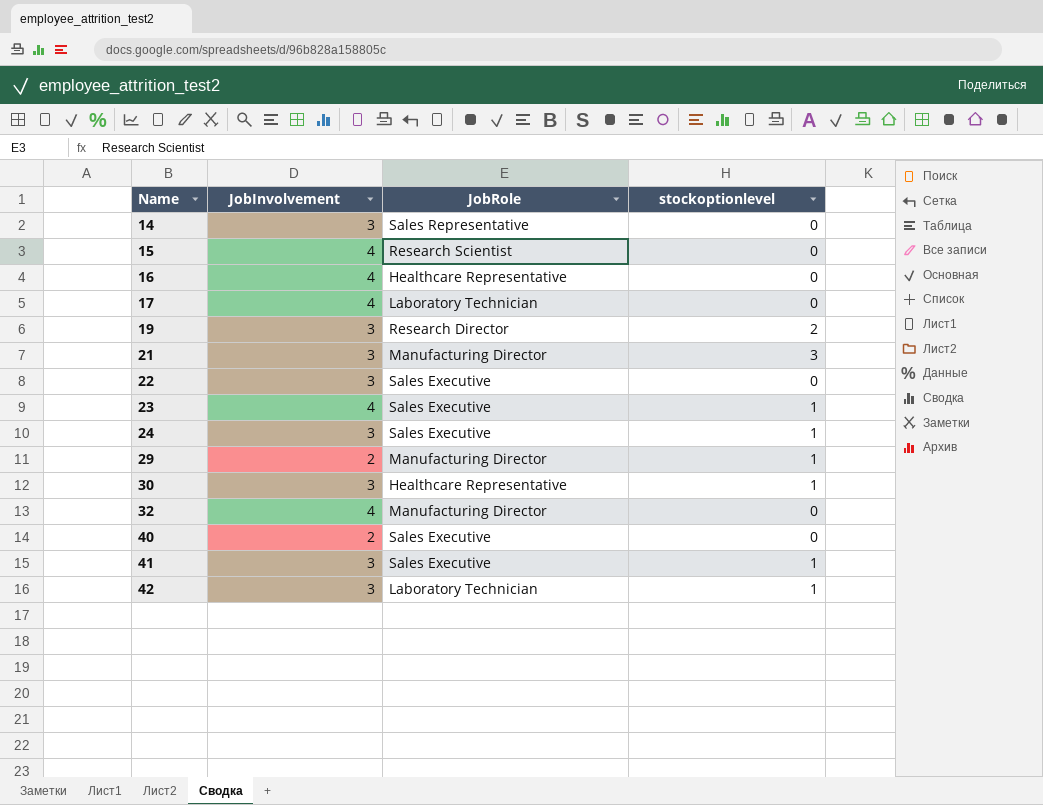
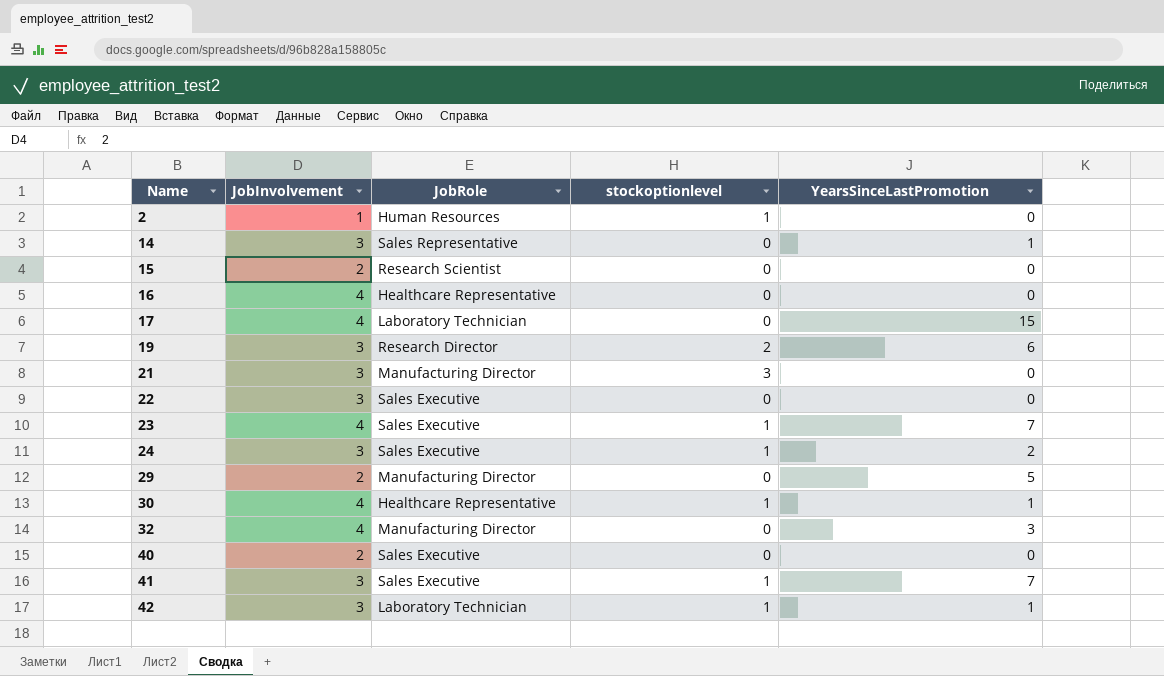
column YearsSinceLastPromotion | position: none -> 5
row 2: none -> 1 | Human Resources | 1 | 0
15 | JobInvolvement: 4 -> 2
29 | stockoptionlevel: 1 -> 0
30 | JobInvolvement: 3 -> 4

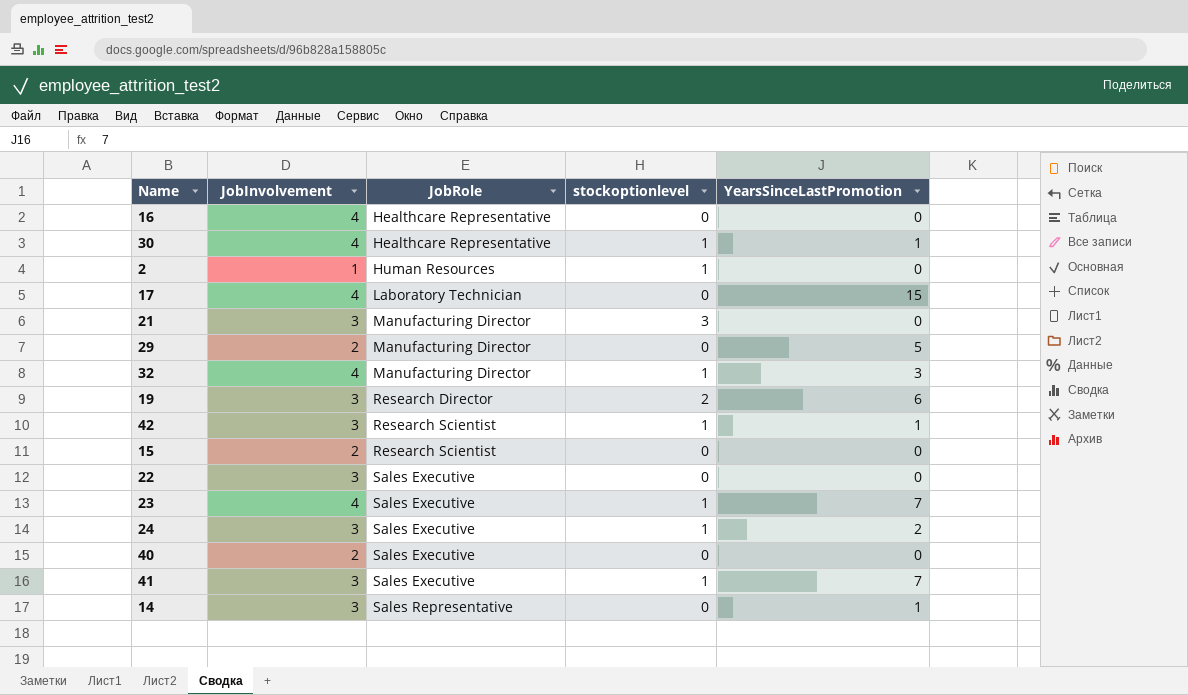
row order: Name ascending -> JobRole ascending
32 | stockoptionlevel: 0 -> 1
42 | JobRole: Laboratory Technician -> Research Scientist

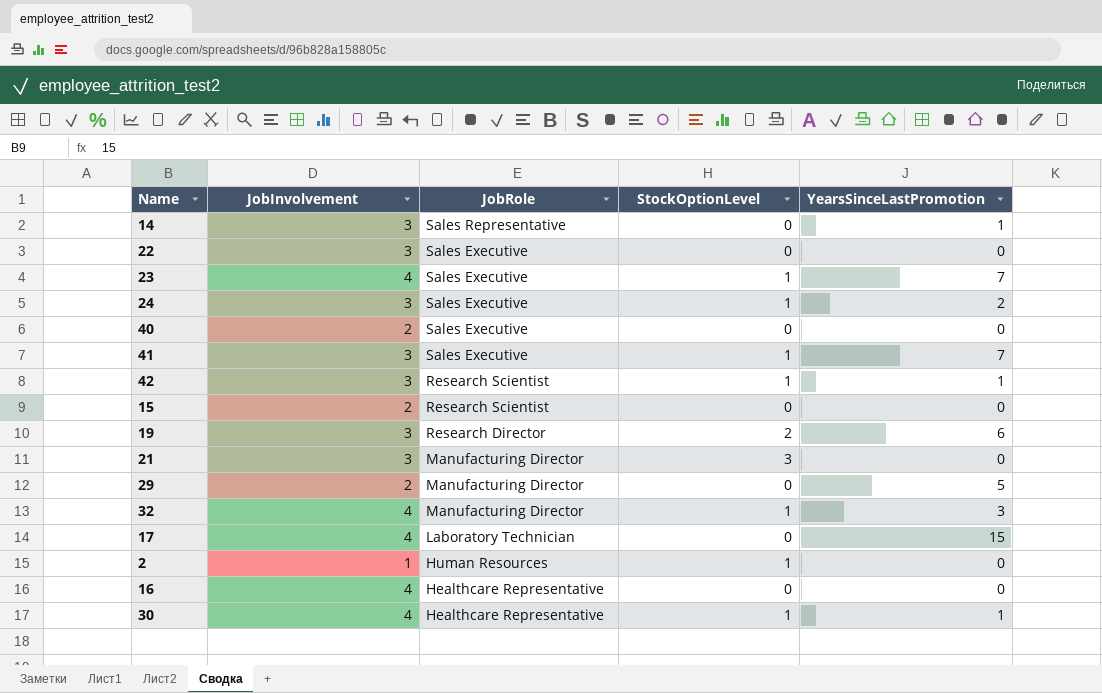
row order: JobRole ascending -> JobRole descending
column name: stockoptionlevel -> StockOptionLevel

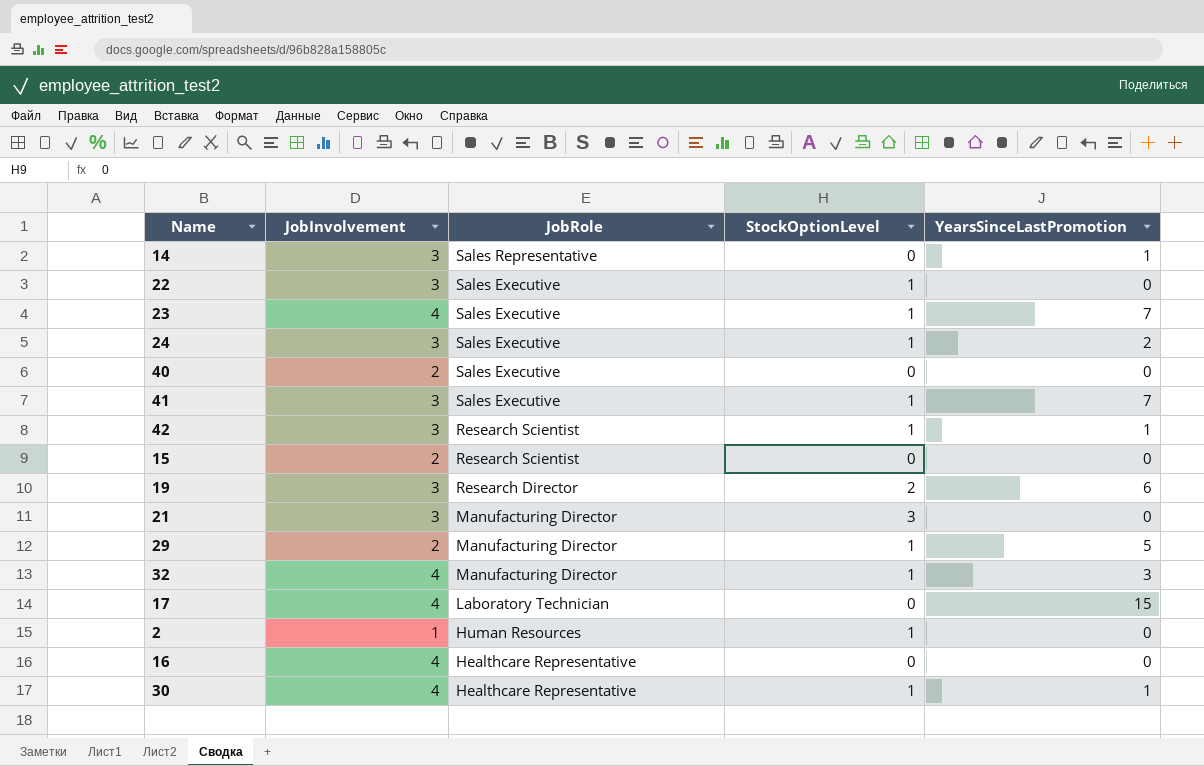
22 | StockOptionLevel: 0 -> 1
29 | StockOptionLevel: 0 -> 1

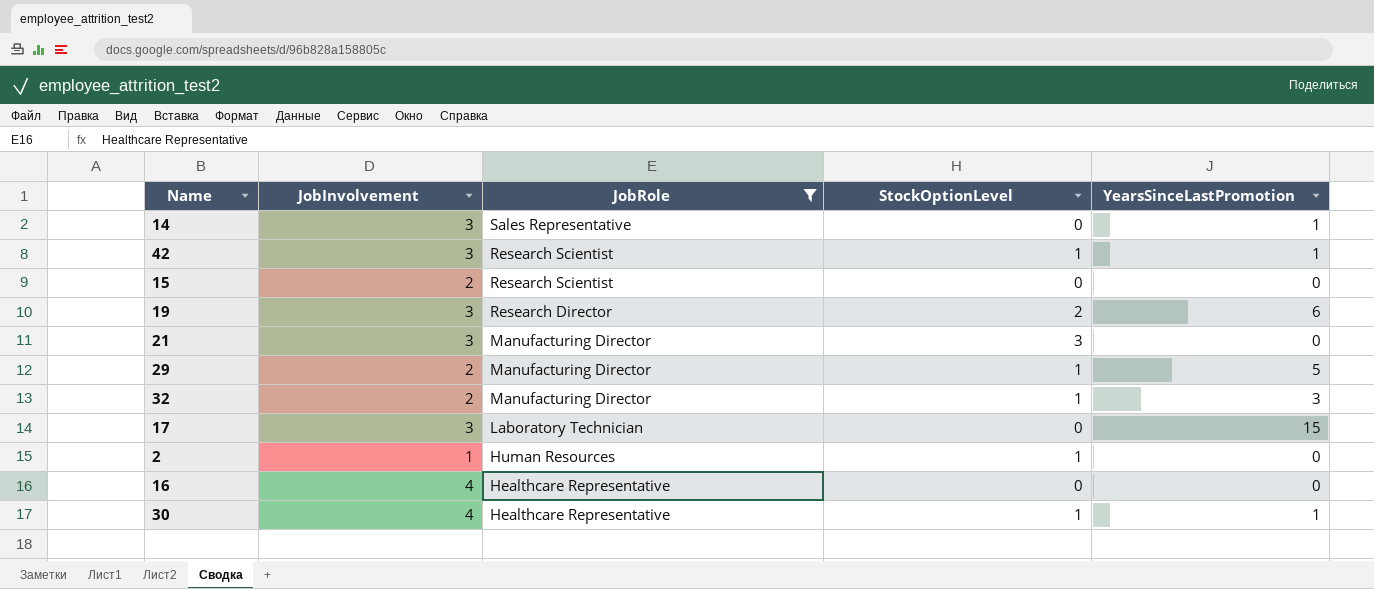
filter: none -> JobRole != Sales Executive
32 | JobInvolvement: 4 -> 2
17 | JobInvolvement: 4 -> 3

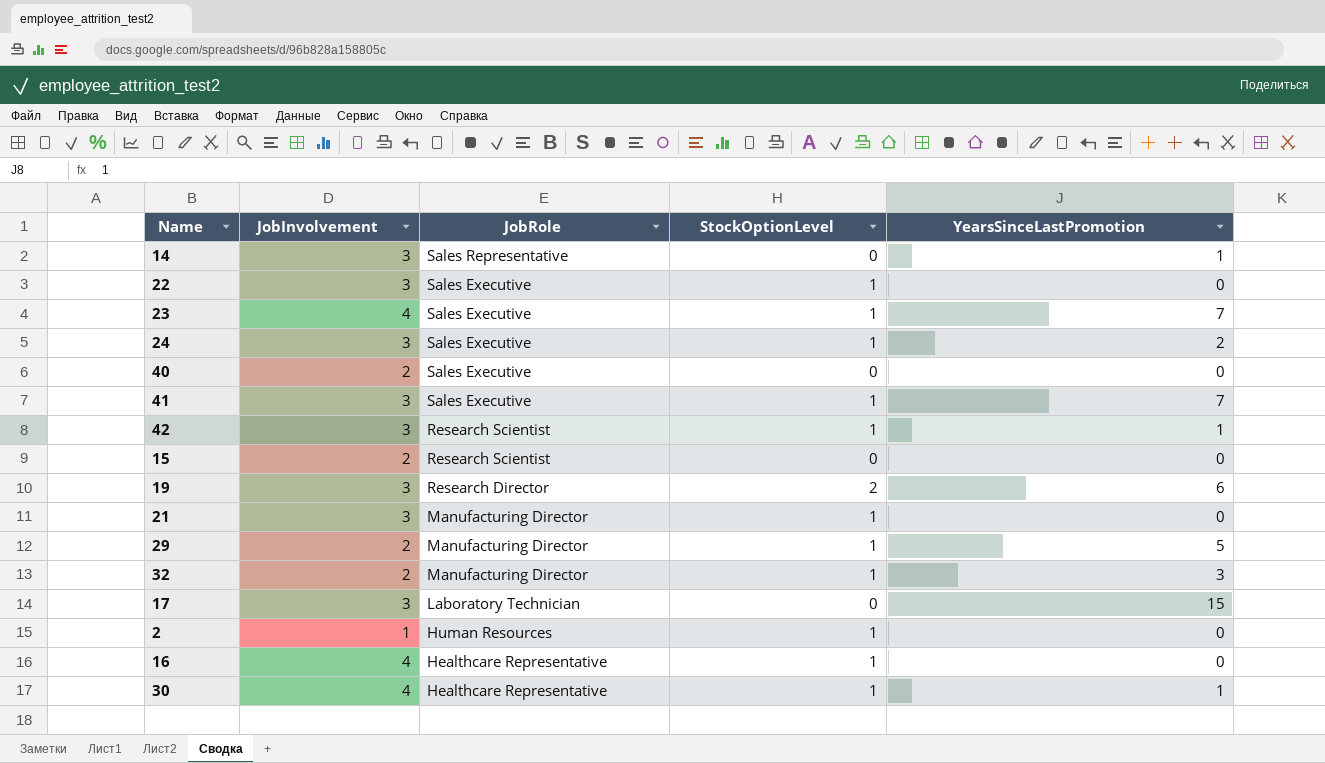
filter: JobRole != Sales Executive -> none
21 | StockOptionLevel: 3 -> 1
16 | StockOptionLevel: 0 -> 1

